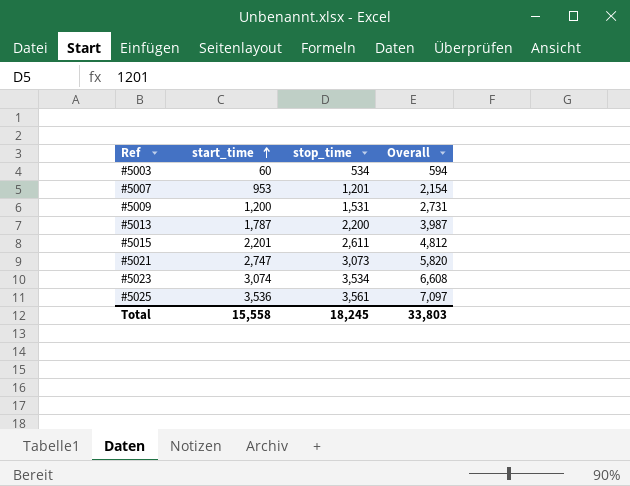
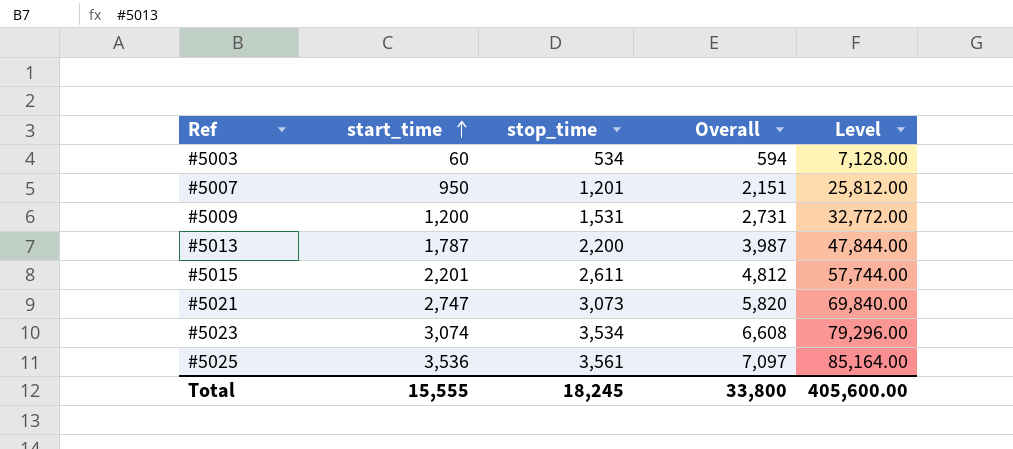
column Level | formula: none -> [Overall] * 12
#5007 | start_time: 953 -> 950
#5007 | Overall: 2,154 -> 2,151
Total | start_time: 15,558 -> 15,555
Total | Overall: 33,803 -> 33,800

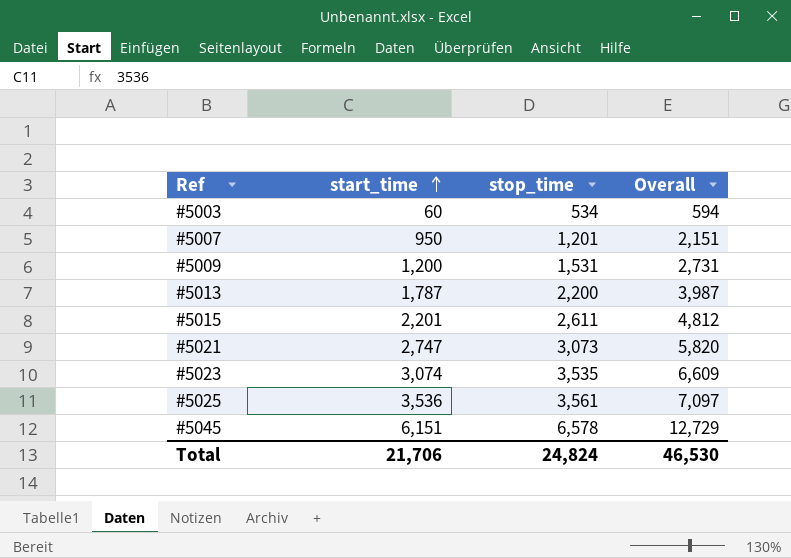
column Level | formula: [Overall] * 12 -> none
#5023 | stop_time: 3,534 -> 3,535
#5023 | Overall: 6,608 -> 6,609
row #5045: none -> 6,151 | 6,578 | 12,729
Total | start_time: 15,555 -> 21,706
Total | stop_time: 18,245 -> 24,824
Total | Overall: 33,800 -> 46,530

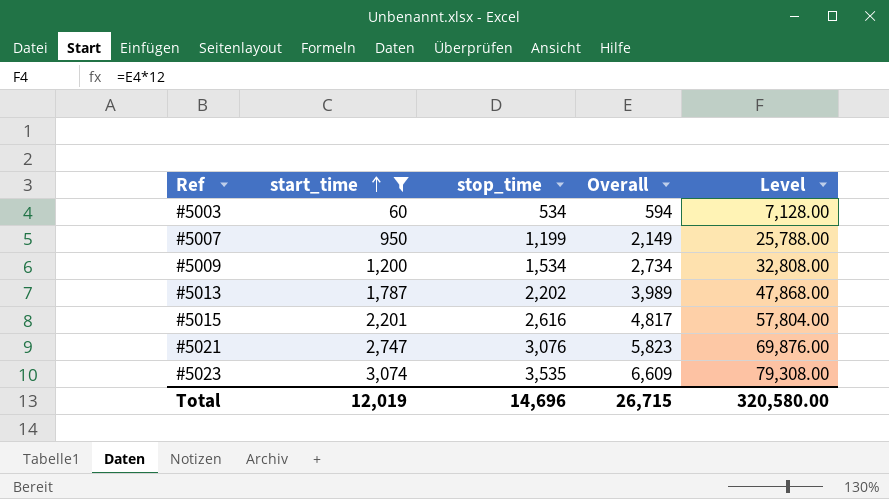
filter: none -> start_time <= 3,074
column Level | formula: none -> [Overall] * 12
#5007 | stop_time: 1,201 -> 1,199
#5007 | Overall: 2,151 -> 2,149
#5009 | stop_time: 1,531 -> 1,534
#5009 | Overall: 2,731 -> 2,734
#5013 | stop_time: 2,200 -> 2,202
#5013 | Overall: 3,987 -> 3,989
#5015 | stop_time: 2,611 -> 2,616
#5015 | Overall: 4,812 -> 4,817
#5021 | stop_time: 3,073 -> 3,076
#5021 | Overall: 5,820 -> 5,823
Total | start_time: 21,706 -> 12,019
Total | stop_time: 24,824 -> 14,696
Total | Overall: 46,530 -> 26,715

